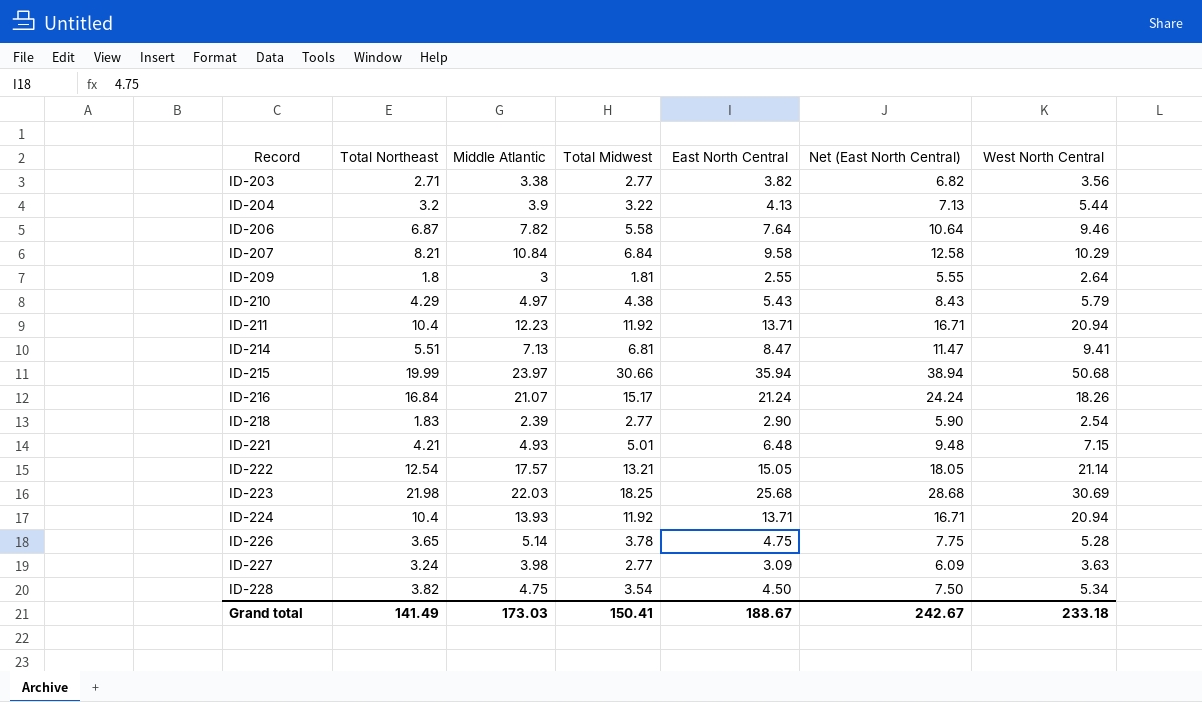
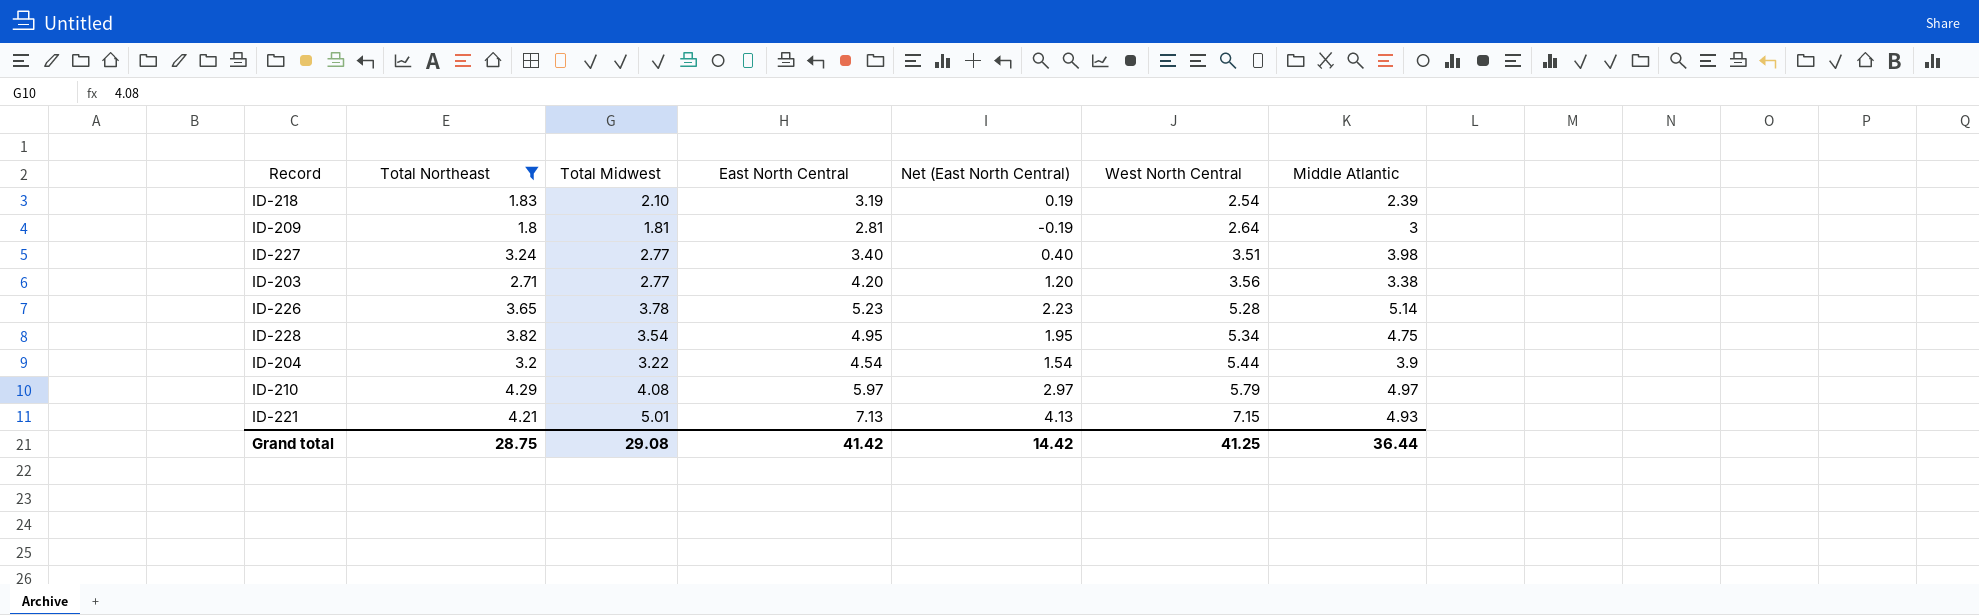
filter: none -> Total Northeast <= 4.29
row order: Record ascending -> West North Central ascending
column Net (East North Central) | formula: [East North Central] + 3 -> [East North Central] - 3
column Middle Atlantic | position: 3 -> 7
ID-218 | Total Midwest: 2.77 -> 2.10
ID-218 | East North Central: 2.90 -> 3.19
ID-209 | East North Central: 2.55 -> 2.81
ID-227 | East North Central: 3.09 -> 3.40
ID-227 | West North Central: 3.63 -> 3.51
ID-203 | East North Central: 3.82 -> 4.20
ID-226 | East North Central: 4.75 -> 5.23
ID-228 | East North Central: 4.50 -> 4.95
ID-204 | East North Central: 4.13 -> 4.54
ID-210 | Total Midwest: 4.38 -> 4.08
ID-210 | East North Central: 5.43 -> 5.97
ID-221 | East North Central: 6.48 -> 7.13
Grand total | Total Northeast: 141.49 -> 28.75
Grand total | Total Midwest: 150.41 -> 29.08
Grand total | East North Central: 188.67 -> 41.42
Grand total | Net (East North Central): 242.67 -> 14.42
Grand total | West North Central: 233.18 -> 41.25
Grand total | Middle Atlantic: 173.03 -> 36.44

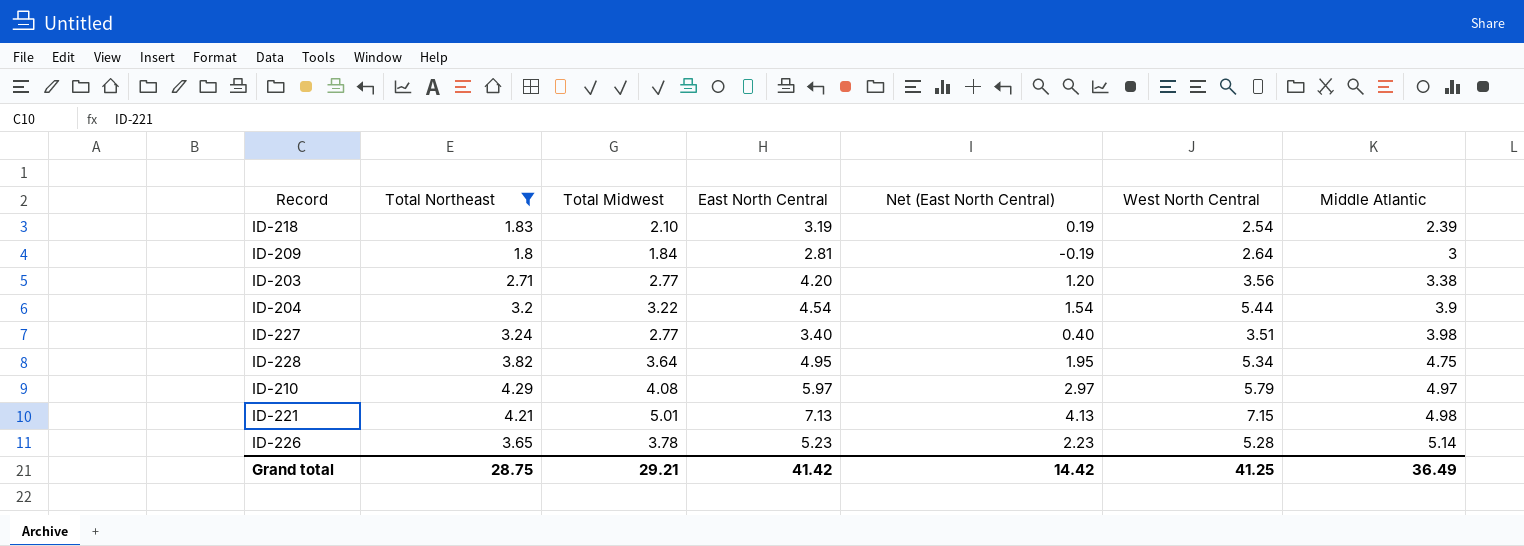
row order: West North Central ascending -> Middle Atlantic ascending
ID-209 | Total Midwest: 1.81 -> 1.84
ID-228 | Total Midwest: 3.54 -> 3.64
ID-221 | Middle Atlantic: 4.93 -> 4.98
Grand total | Total Midwest: 29.08 -> 29.21
Grand total | Middle Atlantic: 36.44 -> 36.49

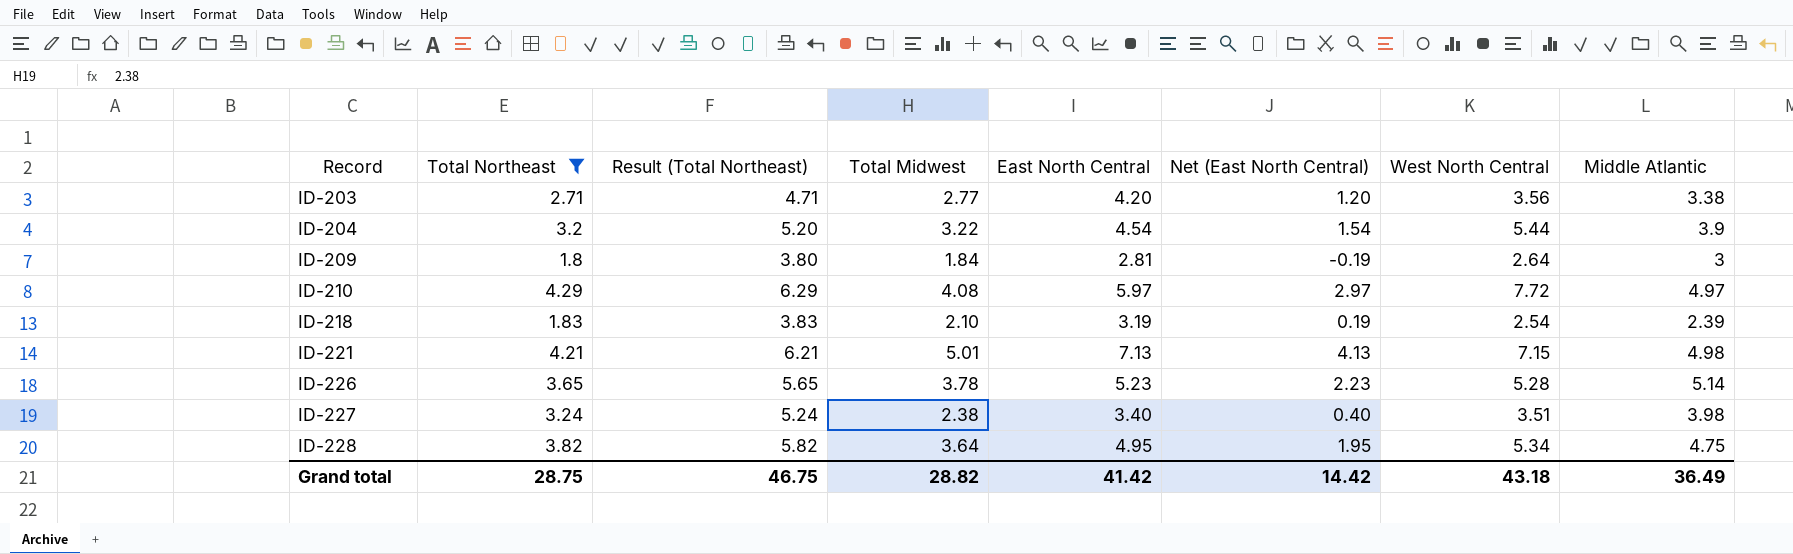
row order: Middle Atlantic ascending -> Record ascending
column Result (Total Northeast) | formula: none -> [Total Northeast] + 2
ID-210 | West North Central: 5.79 -> 7.72
ID-227 | Total Midwest: 2.77 -> 2.38
Grand total | Total Midwest: 29.21 -> 28.82
Grand total | West North Central: 41.25 -> 43.18

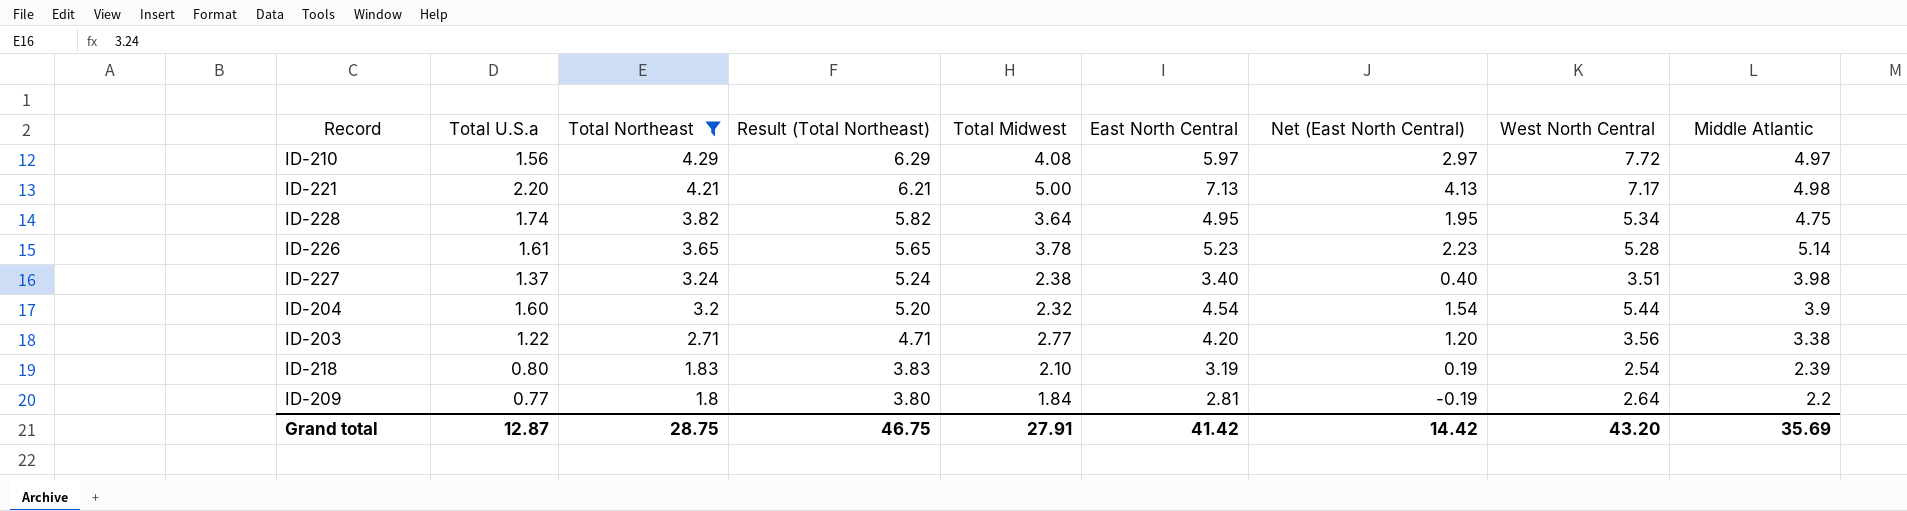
row order: Record ascending -> Total Northeast descending
column Total U.S.a | position: none -> 2
ID-221 | Total Midwest: 5.01 -> 5.00
ID-221 | West North Central: 7.15 -> 7.17
ID-204 | Total Midwest: 3.22 -> 2.32
ID-209 | Middle Atlantic: 3 -> 2.2
Grand total | Total Midwest: 28.82 -> 27.91
Grand total | West North Central: 43.18 -> 43.20
Grand total | Middle Atlantic: 36.49 -> 35.69

